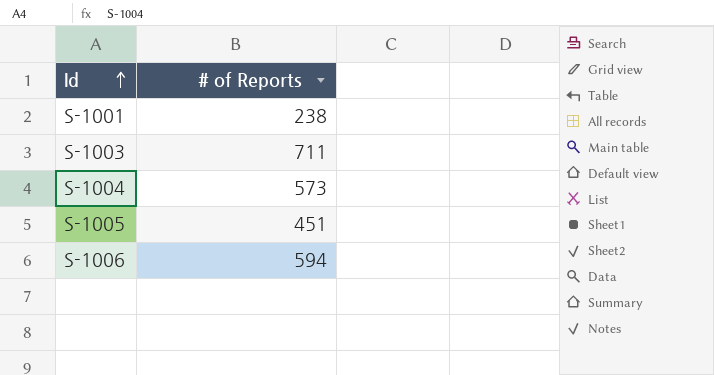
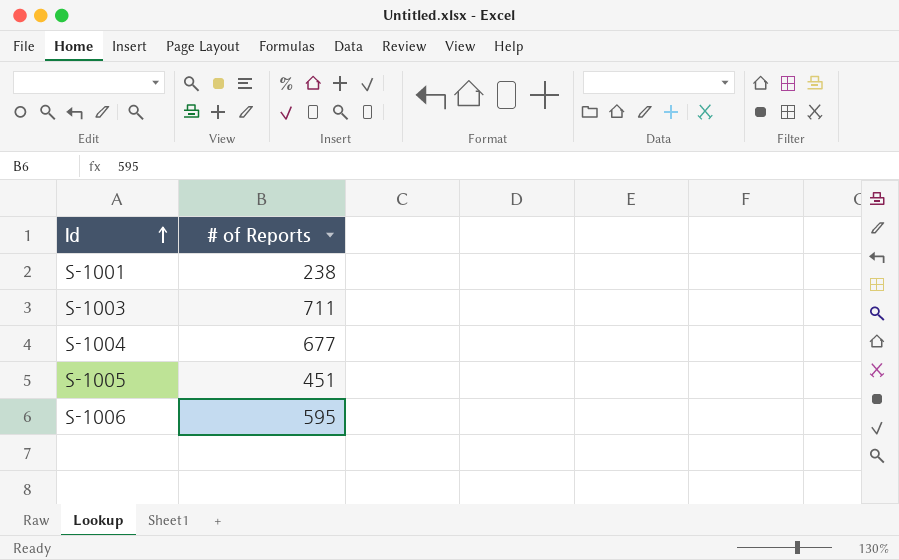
S-1004 | # of Reports: 573 -> 677
S-1006 | # of Reports: 594 -> 595

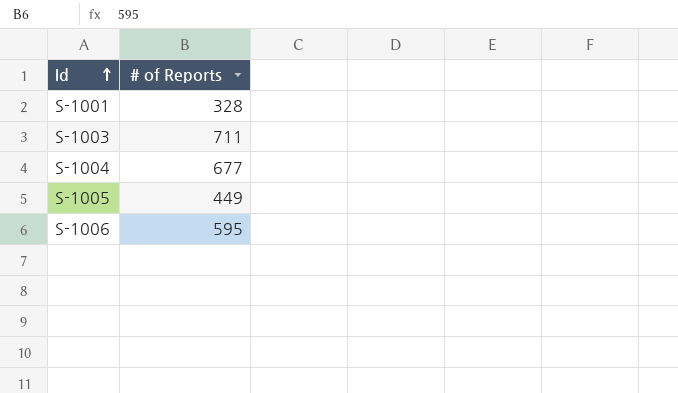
S-1001 | # of Reports: 238 -> 328
S-1005 | # of Reports: 451 -> 449

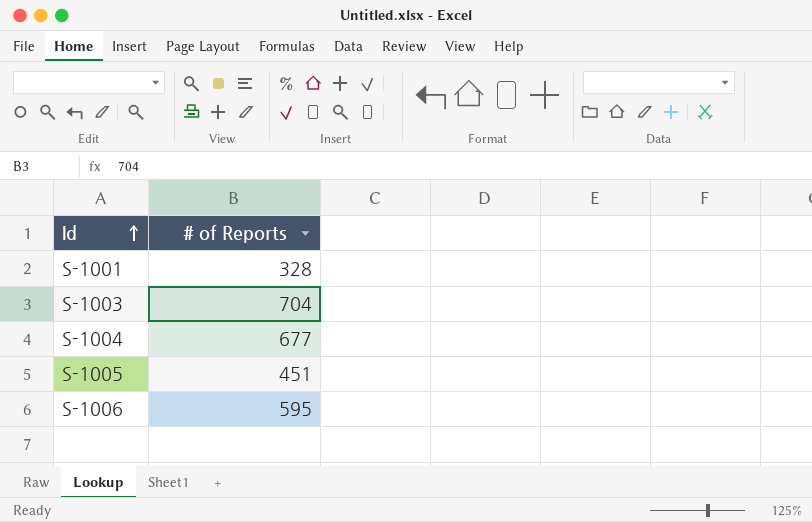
S-1003 | # of Reports: 711 -> 704
S-1005 | # of Reports: 449 -> 451

